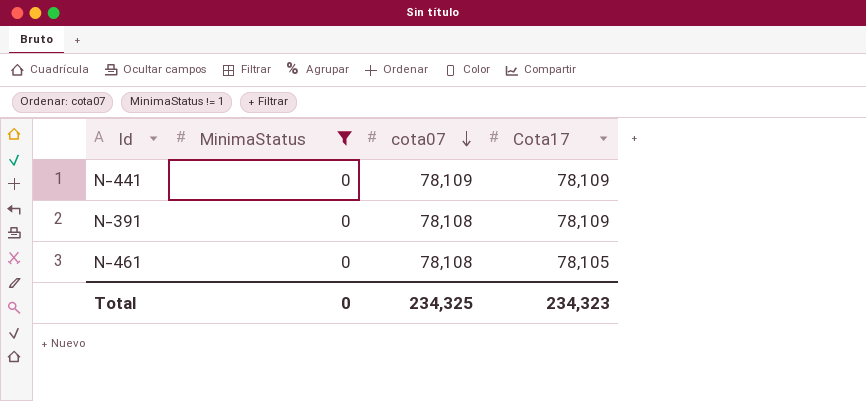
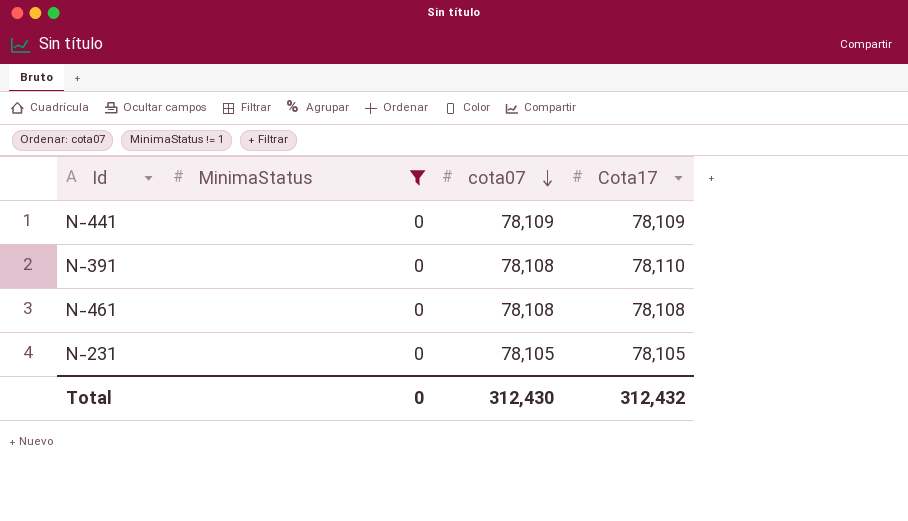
N-391 | Cota17: 78,109 -> 78,110
N-461 | Cota17: 78,105 -> 78,108
row N-231: none -> 0 | 78,105 | 78,105
Total | cota07: 234,325 -> 312,430
Total | Cota17: 234,323 -> 312,432

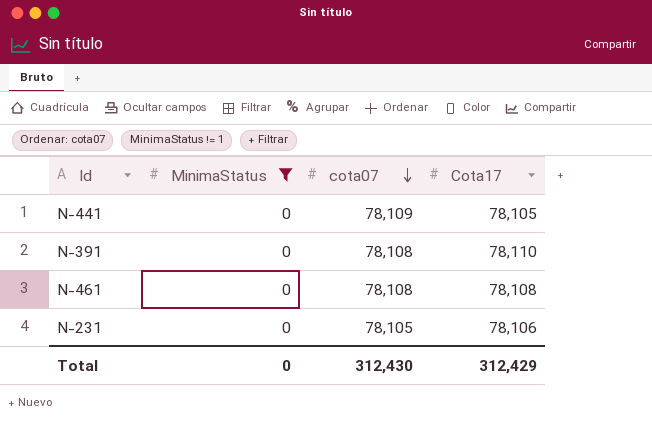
N-441 | Cota17: 78,109 -> 78,105
N-231 | Cota17: 78,105 -> 78,106
Total | Cota17: 312,432 -> 312,429

